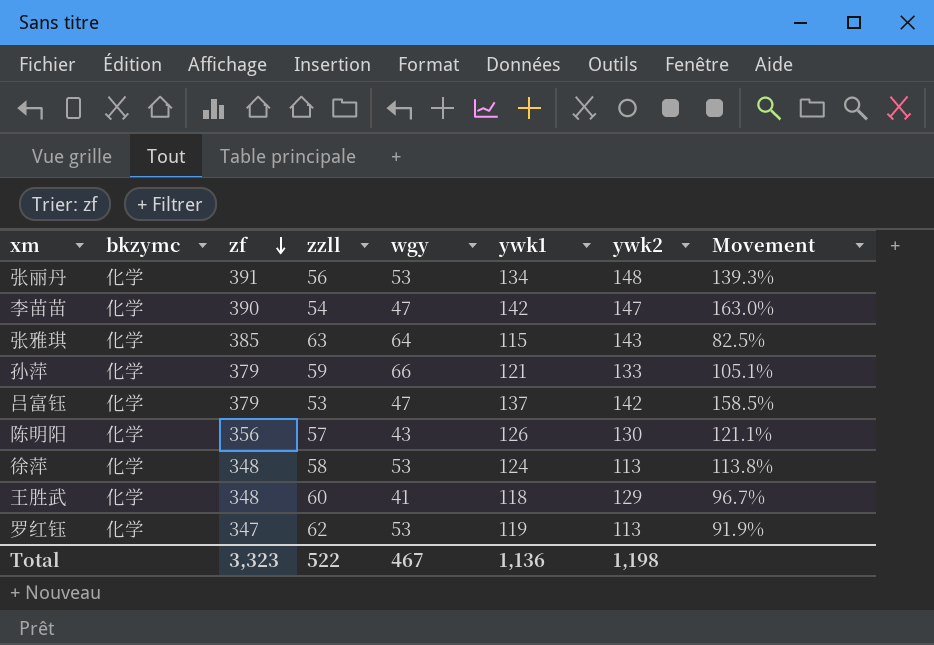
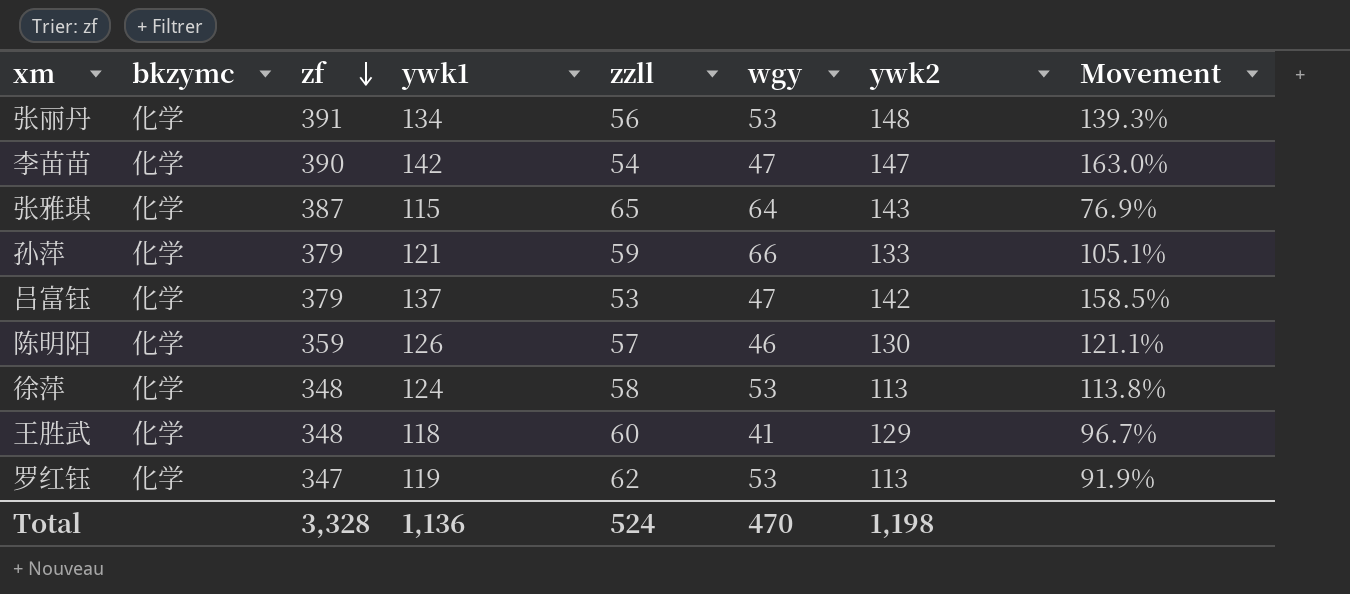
column ywk1 | position: 6 -> 4
张雅琪 | zf: 385 -> 387
张雅琪 | zzll: 63 -> 65
张雅琪 | Movement: 82.5% -> 76.9%
陈明阳 | zf: 356 -> 359
陈明阳 | wgy: 43 -> 46
Total | zf: 3,323 -> 3,328
Total | zzll: 522 -> 524
Total | wgy: 467 -> 470

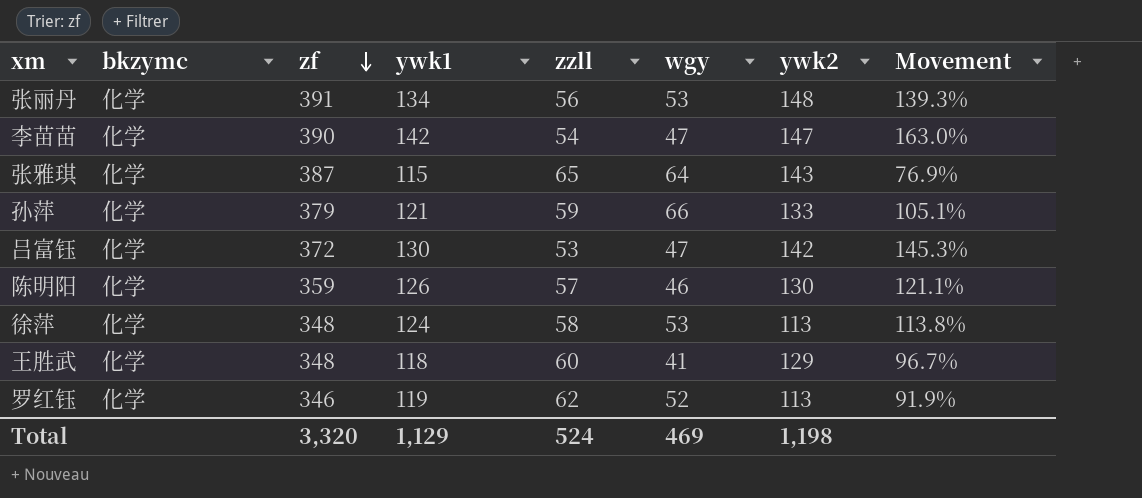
吕富钰 | zf: 379 -> 372
吕富钰 | ywk1: 137 -> 130
吕富钰 | Movement: 158.5% -> 145.3%
罗红钰 | zf: 347 -> 346
罗红钰 | wgy: 53 -> 52
Total | zf: 3,328 -> 3,320
Total | ywk1: 1,136 -> 1,129
Total | wgy: 470 -> 469

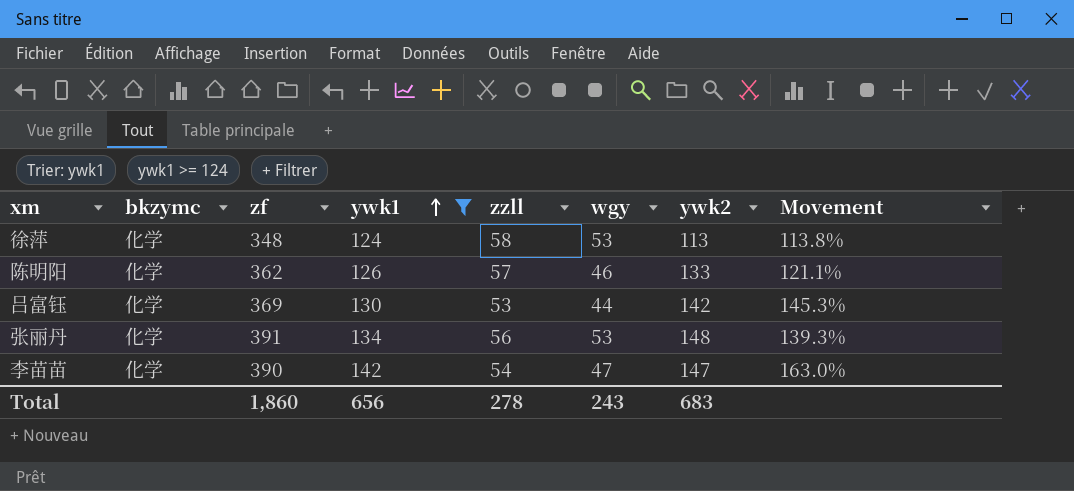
filter: none -> ywk1 >= 124
row order: zf descending -> ywk1 ascending
陈明阳 | zf: 359 -> 362
陈明阳 | ywk2: 130 -> 133
吕富钰 | zf: 372 -> 369
吕富钰 | wgy: 47 -> 44
Total | zf: 3,320 -> 1,860
Total | ywk1: 1,129 -> 656
Total | zzll: 524 -> 278
Total | wgy: 469 -> 243
Total | ywk2: 1,198 -> 683

